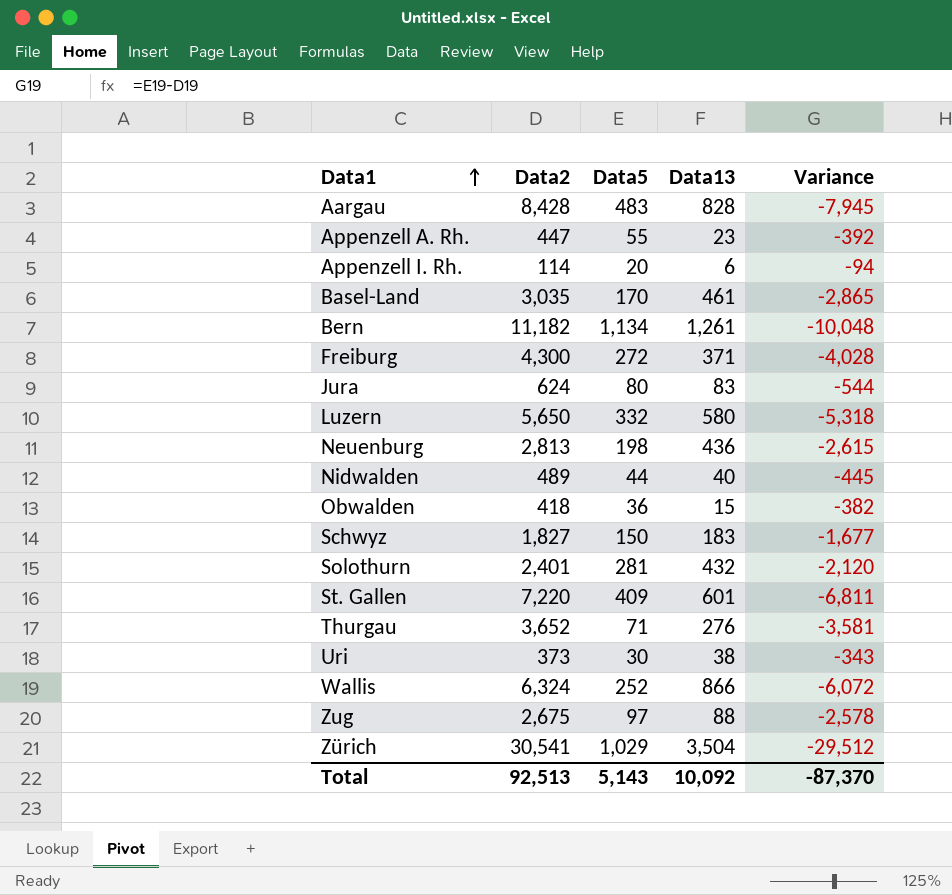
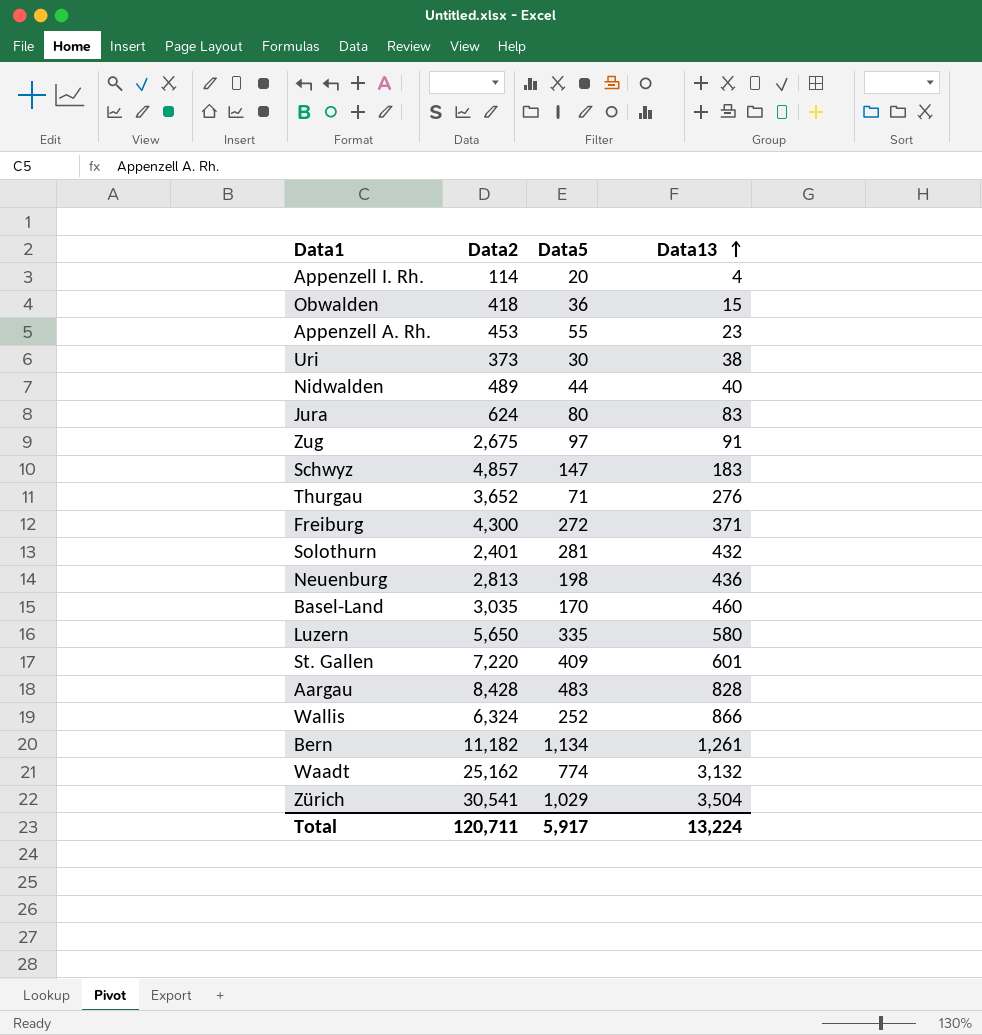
row order: Data1 ascending -> Data13 ascending
column Variance | formula: [Data5] - [Data2] -> none
Appenzell I. Rh. | Data13: 6 -> 4
Appenzell A. Rh. | Data2: 447 -> 453
Zug | Data13: 88 -> 91
Schwyz | Data2: 1,827 -> 4,857
Schwyz | Data5: 150 -> 147
Basel-Land | Data13: 461 -> 460
Luzern | Data5: 332 -> 335
row Waadt: none -> 25,162 | 774 | 3,132
Total | Data2: 92,513 -> 120,711
Total | Data5: 5,143 -> 5,917
Total | Data13: 10,092 -> 13,224

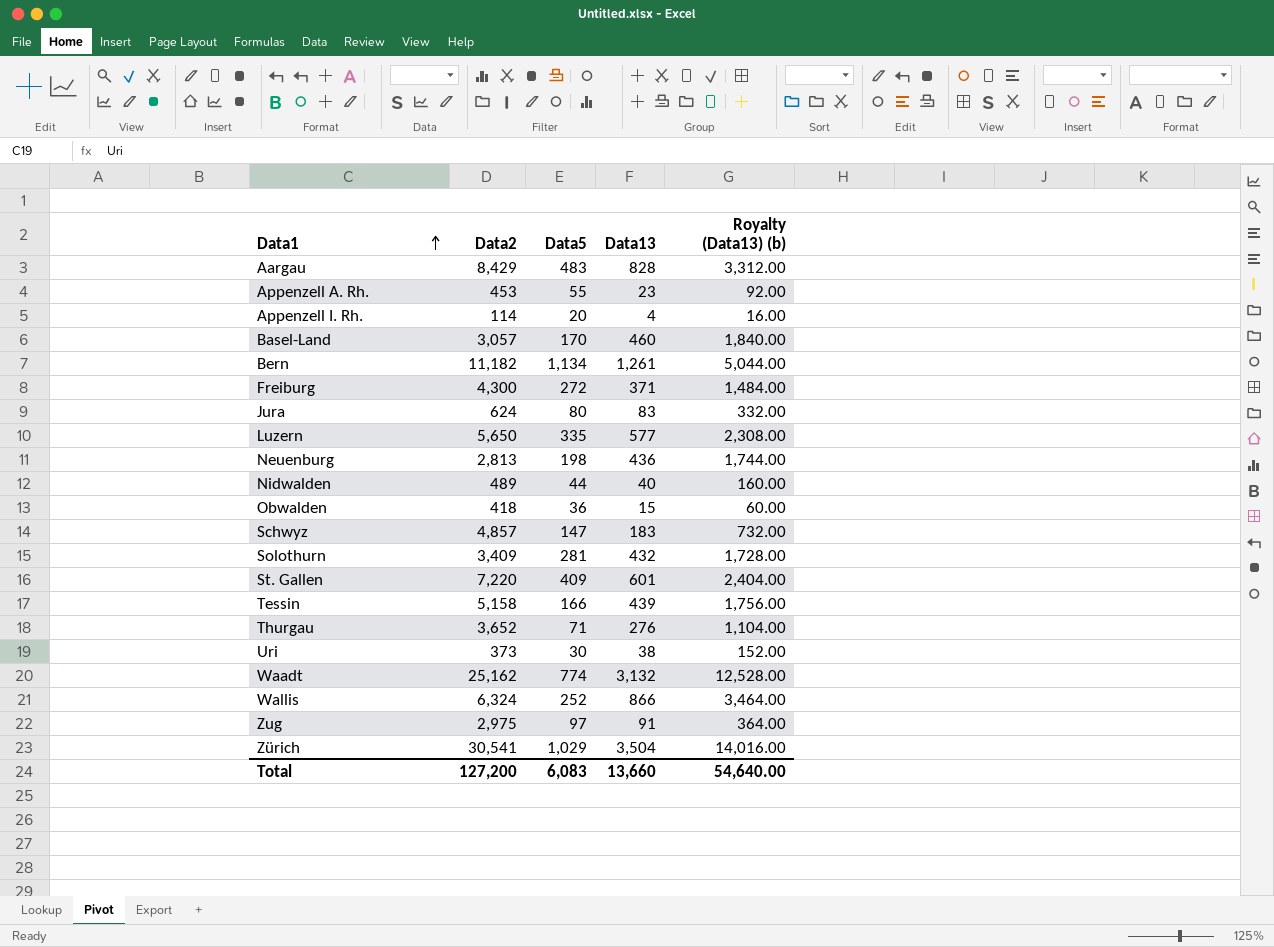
row order: Data13 ascending -> Data1 ascending
column Royalty (Data13) (b) | formula: none -> [Data13] * 4
Aargau | Data2: 8,428 -> 8,429
Basel-Land | Data2: 3,035 -> 3,057
Luzern | Data13: 580 -> 577
Solothurn | Data2: 2,401 -> 3,409
row Tessin: none -> 5,158 | 166 | 439 | 1,756.00
Zug | Data2: 2,675 -> 2,975
Total | Data2: 120,711 -> 127,200
Total | Data5: 5,917 -> 6,083
Total | Data13: 13,224 -> 13,660

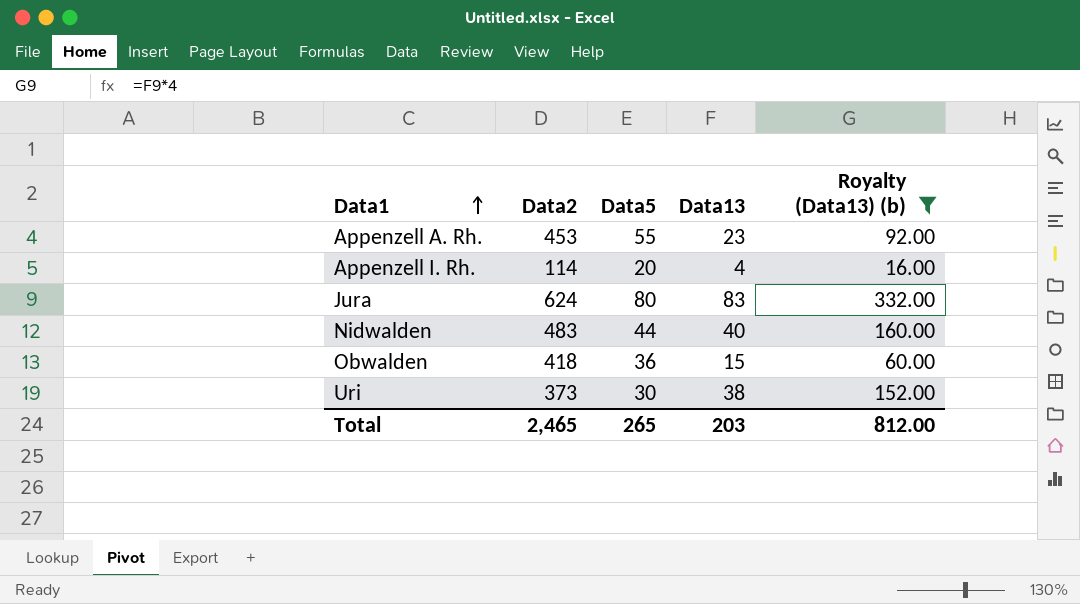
filter: none -> Royalty (Data13) (b) <= 332.00
Nidwalden | Data2: 489 -> 483
Total | Data2: 127,200 -> 2,465
Total | Data5: 6,083 -> 265
Total | Data13: 13,660 -> 203
Total | Royalty (Data13) (b): 54,640.00 -> 812.00

